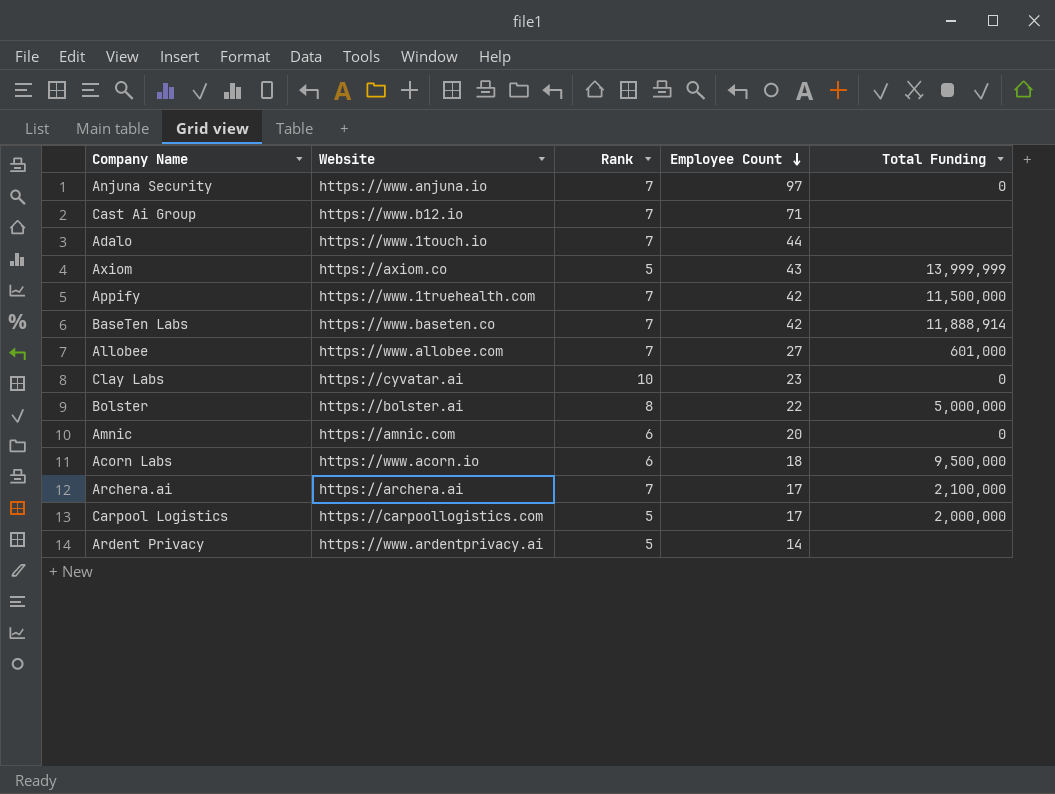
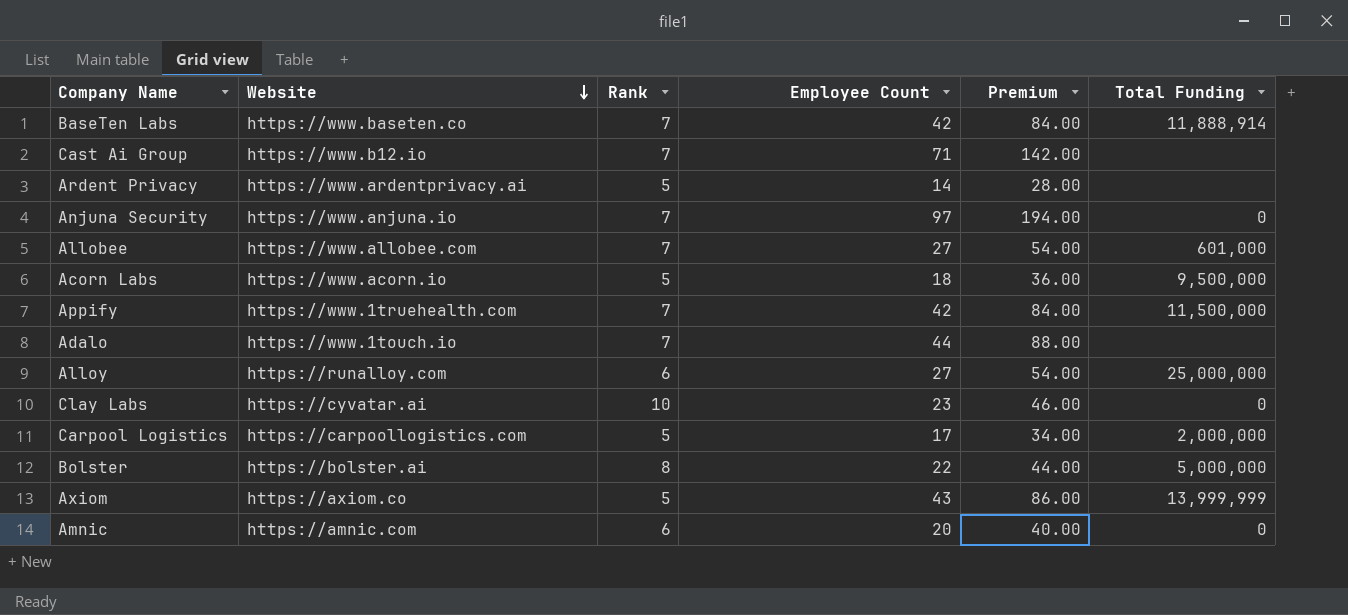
row order: Employee Count descending -> Website descending
column Premium | formula: none -> [Employee Count] * 2
row Archera.ai: https://archera.ai | 7 | 17 | 2,100,000 -> none
Acorn Labs | Rank: 6 -> 5
row Alloy: none -> https://runalloy.com | 6 | 27 | 54.00 | 25,000,000

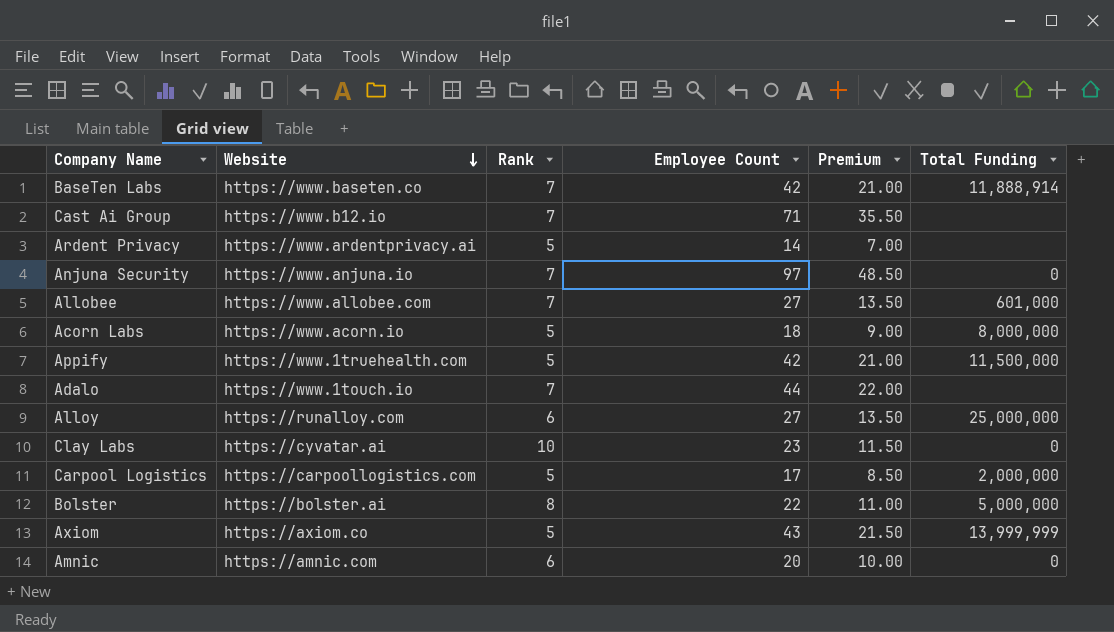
column Premium | formula: [Employee Count] * 2 -> [Employee Count] * 0.5
Acorn Labs | Total Funding: 9,500,000 -> 8,000,000
Appify | Rank: 7 -> 5

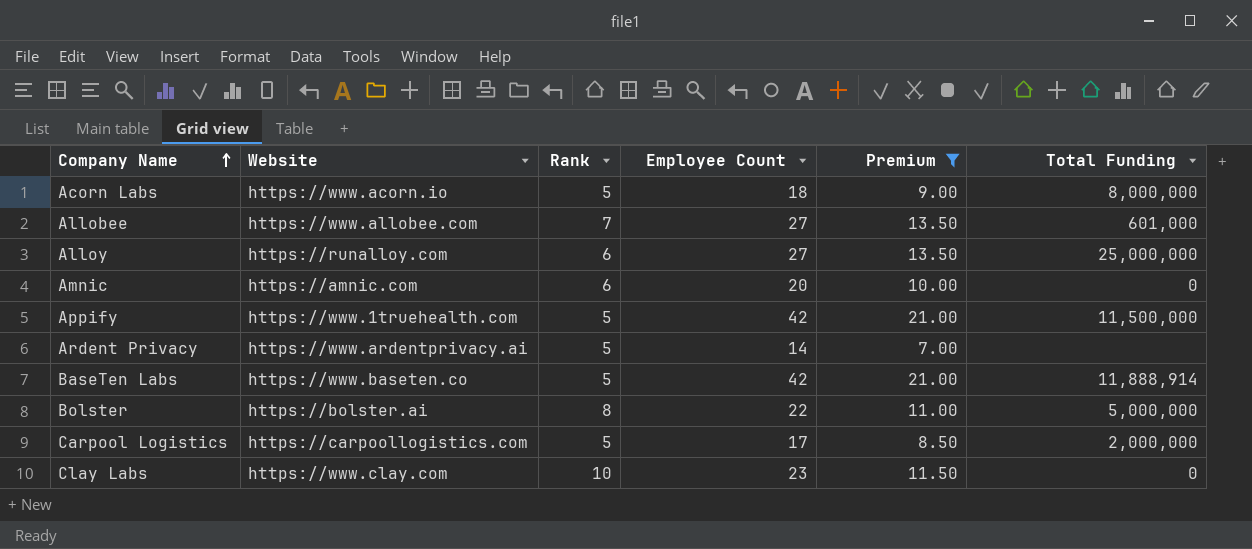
filter: none -> Premium <= 21.00
row order: Website descending -> Company Name ascending
BaseTen Labs | Rank: 7 -> 5
Clay Labs | Website: https://cyvatar.ai -> https://www.clay.com

